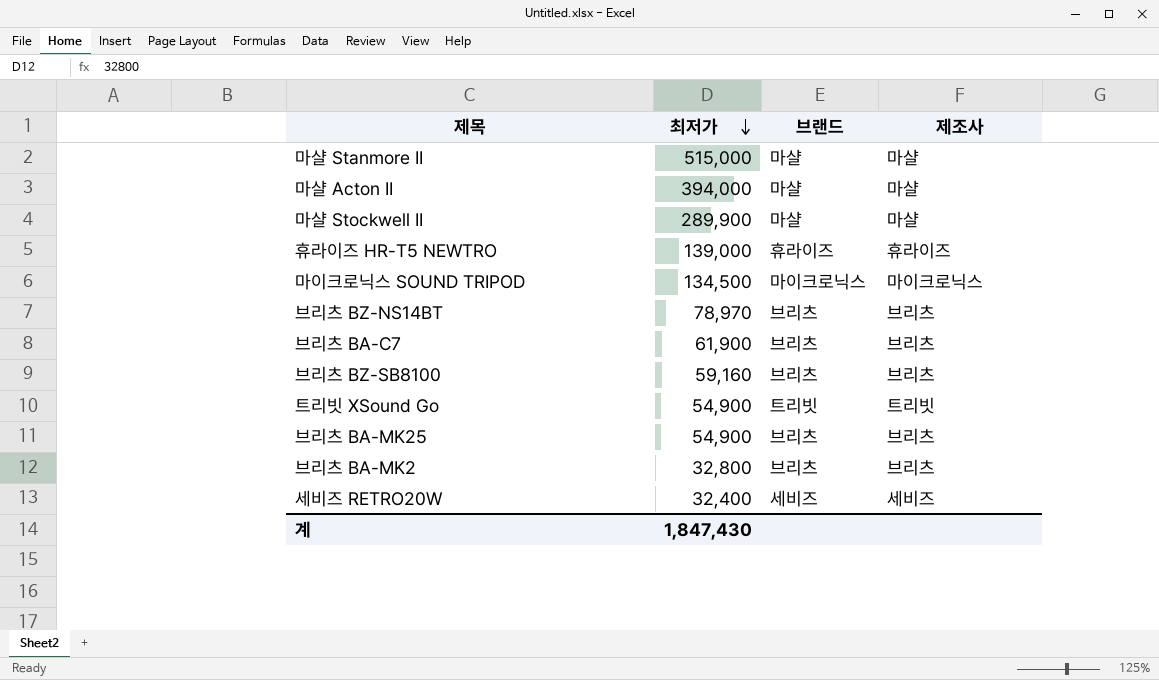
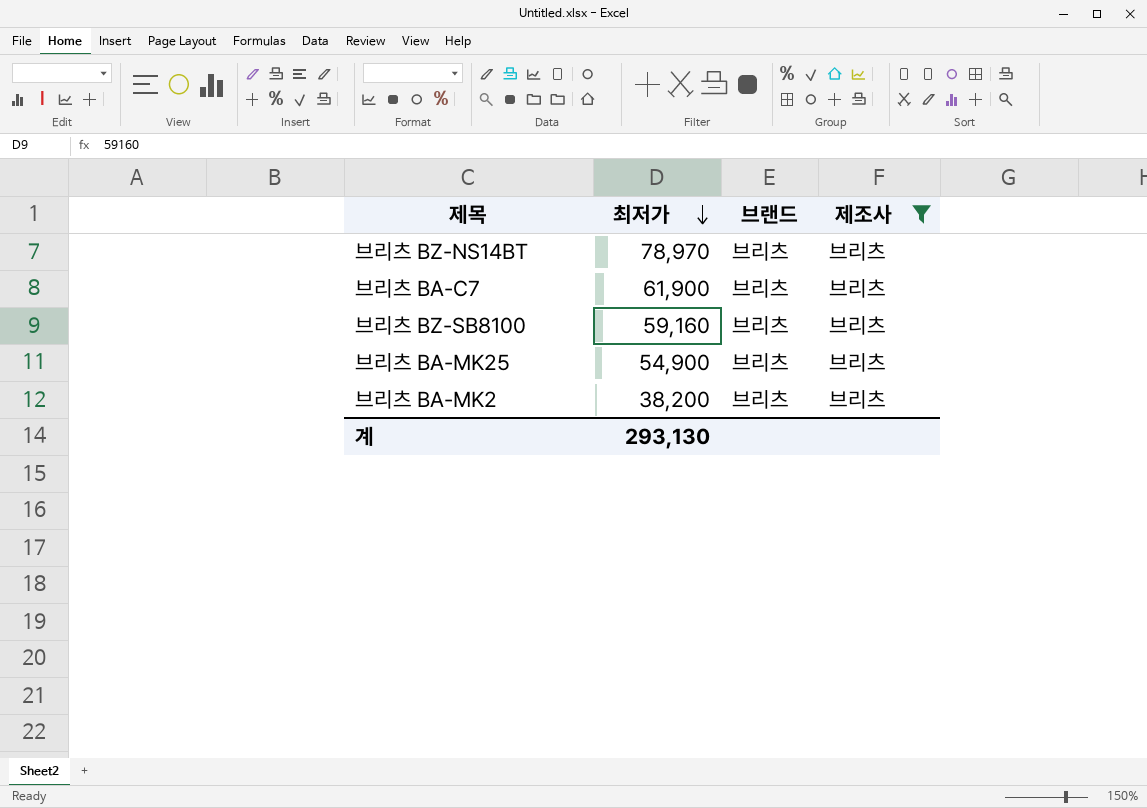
filter: none -> 제조사 = 브리츠
브리츠 BA-MK2 | 최저가: 32,800 -> 38,200
계 | 최저가: 1,847,430 -> 293,130

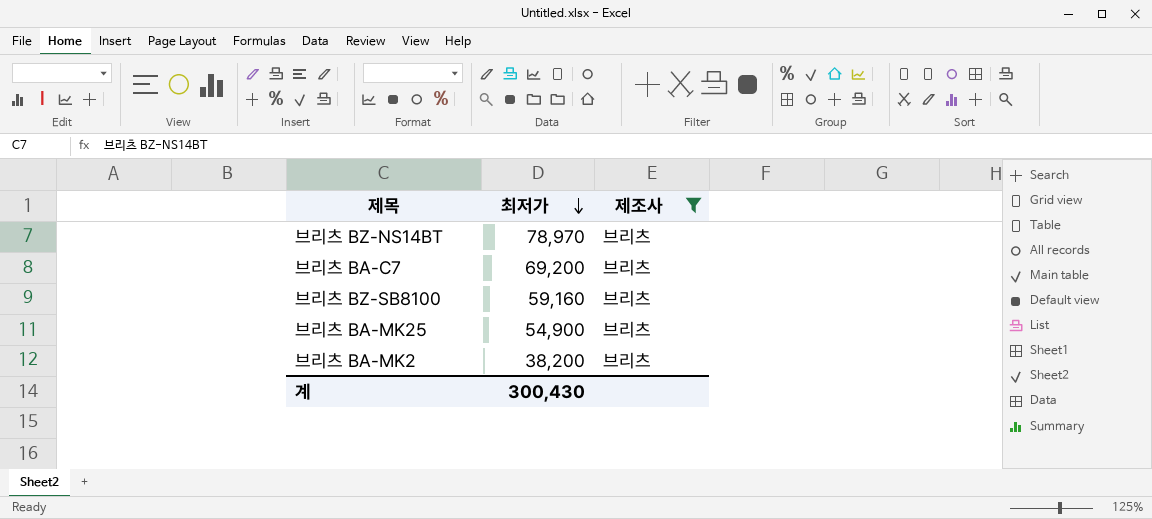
column 브랜드 | position: 3 -> none
브리츠 BA-C7 | 최저가: 61,900 -> 69,200
계 | 최저가: 293,130 -> 300,430

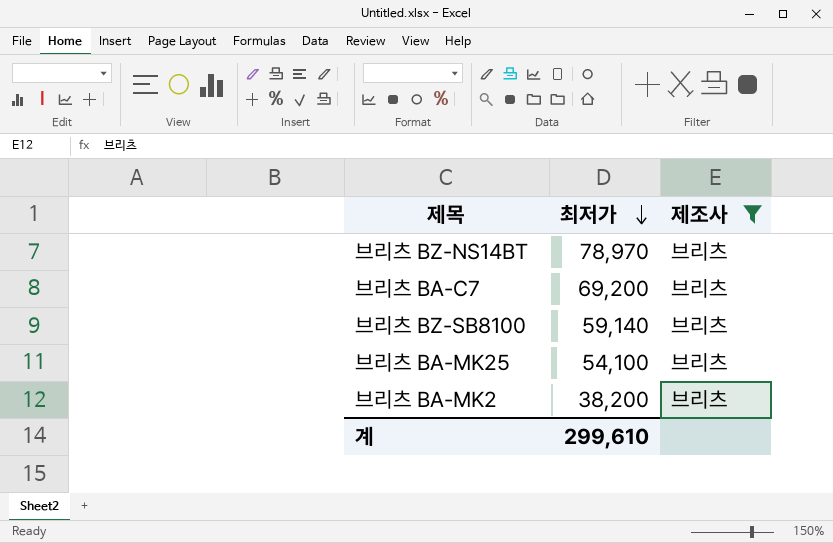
브리츠 BZ-SB8100 | 최저가: 59,160 -> 59,140
브리츠 BA-MK25 | 최저가: 54,900 -> 54,100
계 | 최저가: 300,430 -> 299,610

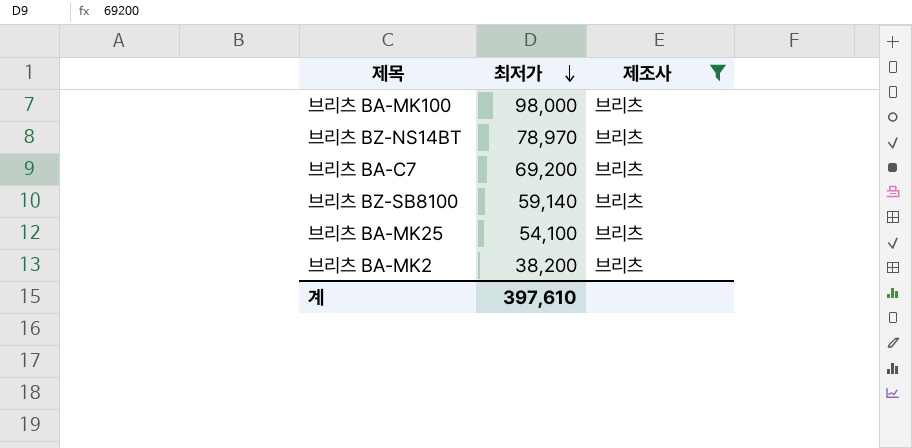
row 브리츠 BA-MK100: none -> 98,000 | 브리츠
계 | 최저가: 299,610 -> 397,610

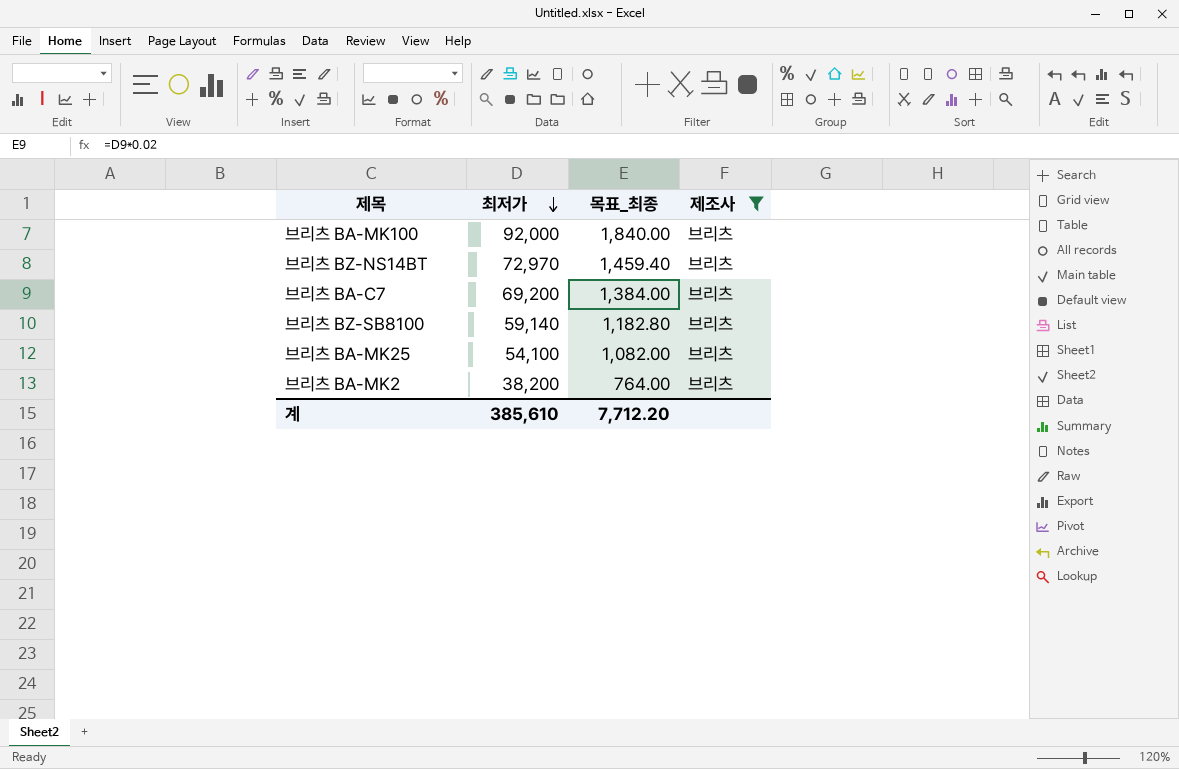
column 목표_최종 | formula: none -> [최저가] * 0.02
브리츠 BA-MK100 | 최저가: 98,000 -> 92,000
브리츠 BZ-NS14BT | 최저가: 78,970 -> 72,970
계 | 최저가: 397,610 -> 385,610

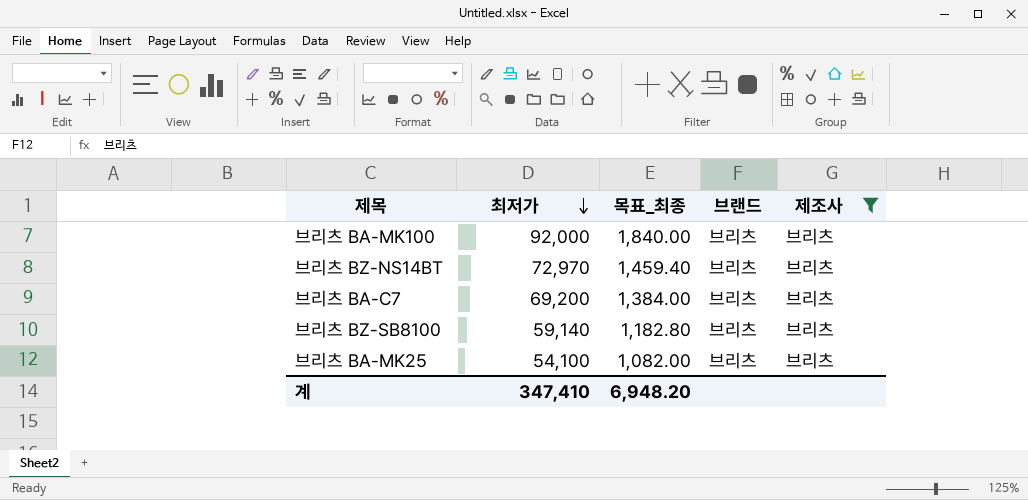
column 브랜드 | position: none -> 4
row 브리츠 BA-MK2: 38,200 | 764.00 | 브리츠 -> none
계 | 최저가: 385,610 -> 347,410
계 | 목표_최종: 7,712.20 -> 6,948.20

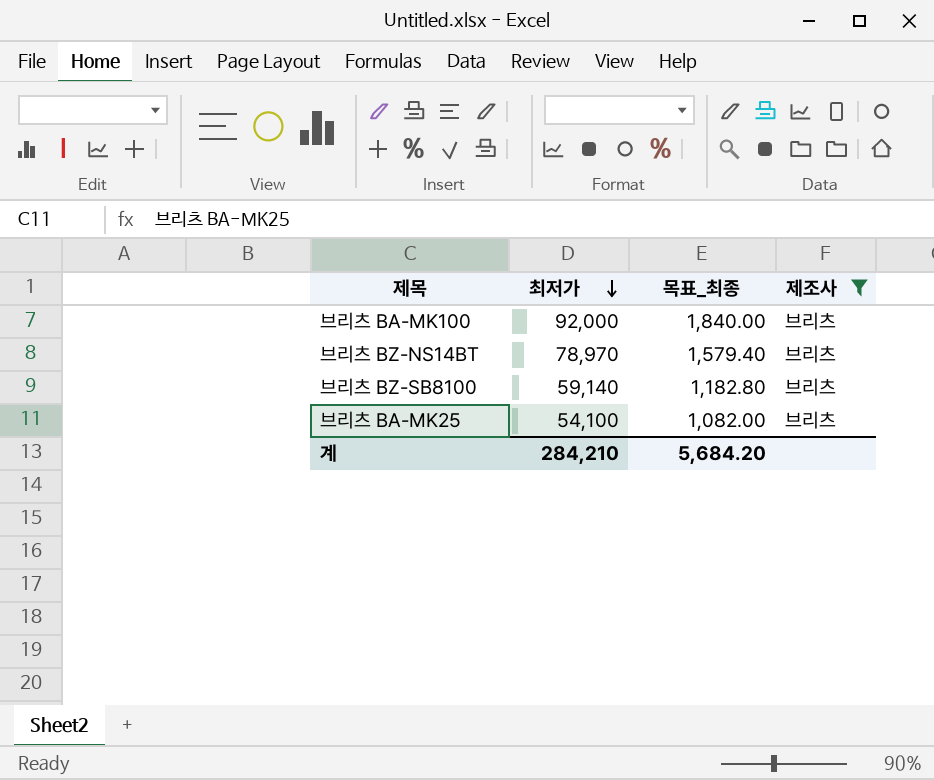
column 브랜드 | position: 4 -> none
row 브리츠 BA-C7: 69,200 | 1,384.00 | 브리츠 | 브리츠 -> none
브리츠 BZ-NS14BT | 최저가: 72,970 -> 78,970
브리츠 BZ-NS14BT | 목표_최종: 1,459.40 -> 1,579.40
계 | 최저가: 347,410 -> 284,210
계 | 목표_최종: 6,948.20 -> 5,684.20

